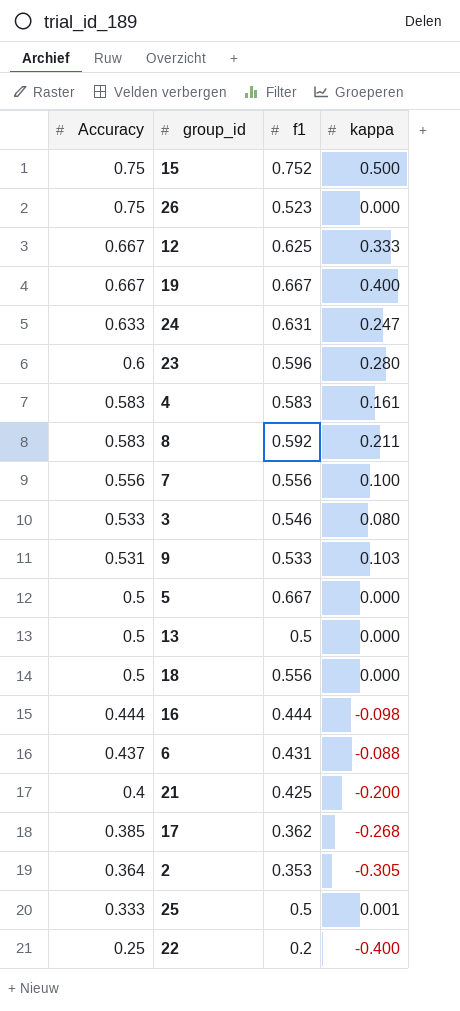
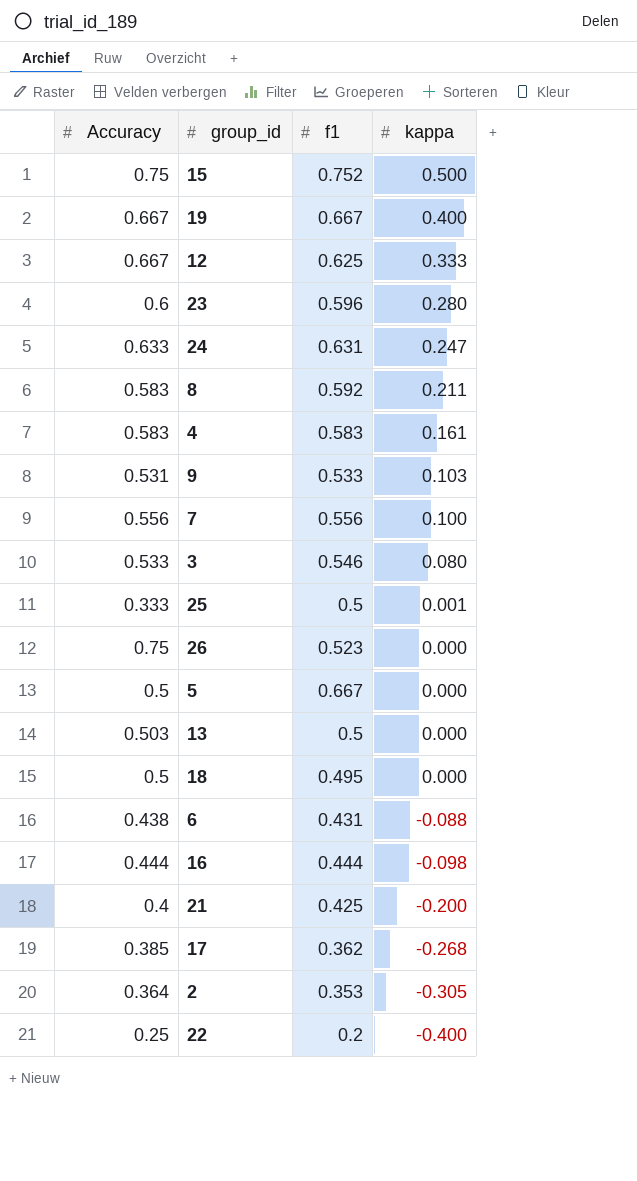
row order: Accuracy descending -> kappa descending
13 | Accuracy: 0.5 -> 0.503
18 | f1: 0.556 -> 0.495
6 | Accuracy: 0.437 -> 0.438

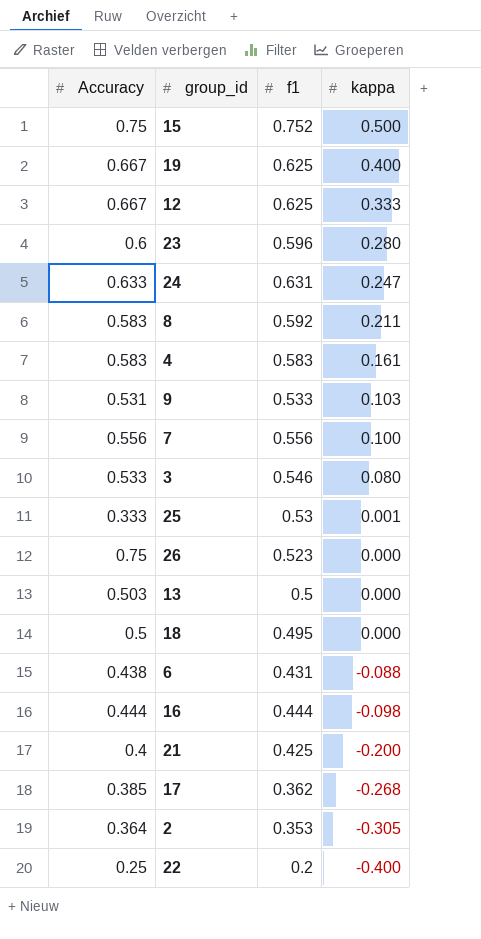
row 5: 0.5 | 0.667 | 0.000 -> none
19 | f1: 0.667 -> 0.625
25 | f1: 0.5 -> 0.53

